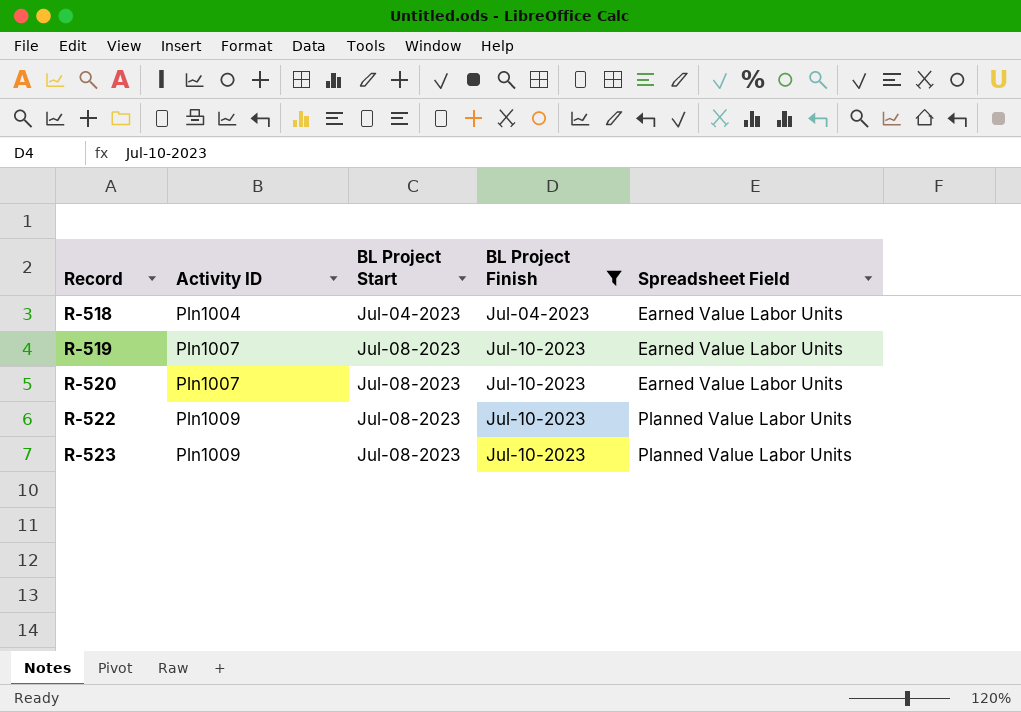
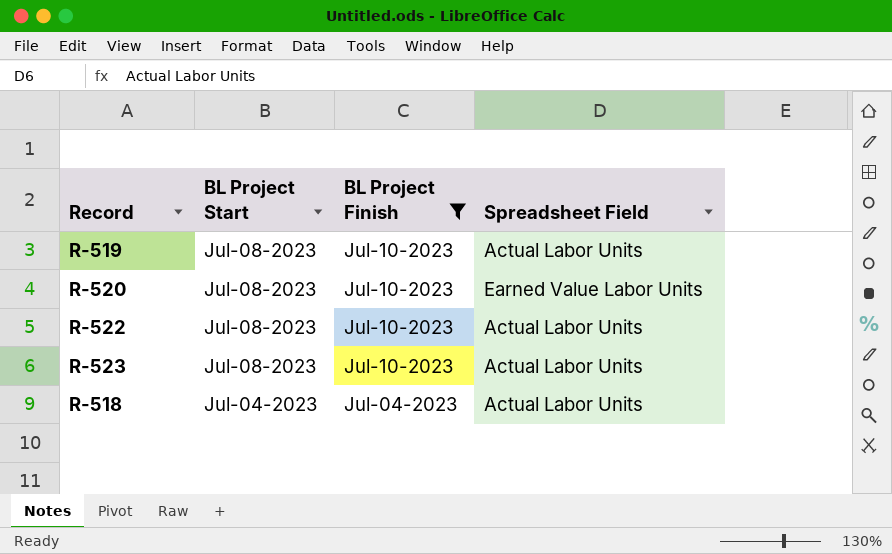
row order: Record ascending -> BL Project Start descending
column Activity ID | position: 2 -> none
R-519 | Spreadsheet Field: Earned Value Labor Units -> Actual Labor Units
R-522 | Spreadsheet Field: Planned Value Labor Units -> Actual Labor Units
R-523 | Spreadsheet Field: Planned Value Labor Units -> Actual Labor Units
R-518 | Spreadsheet Field: Earned Value Labor Units -> Actual Labor Units

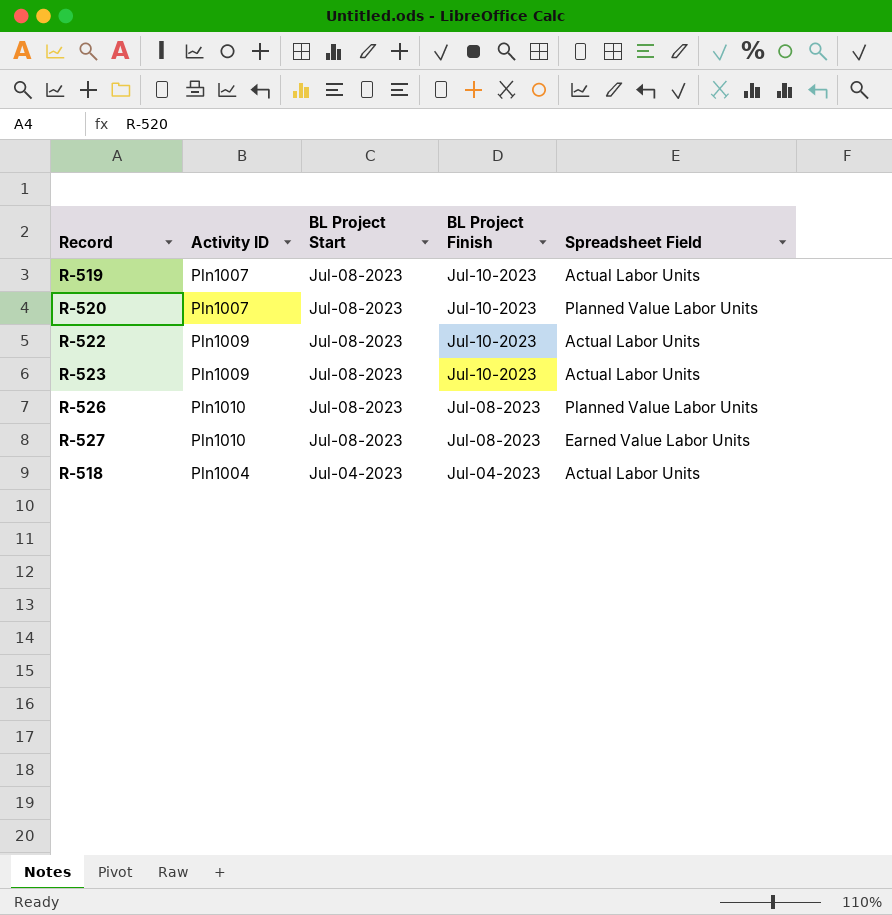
filter: BL Project Finish != Jul-08-2023 -> none
column Activity ID | position: none -> 2
R-520 | Spreadsheet Field: Earned Value Labor Units -> Planned Value Labor Units

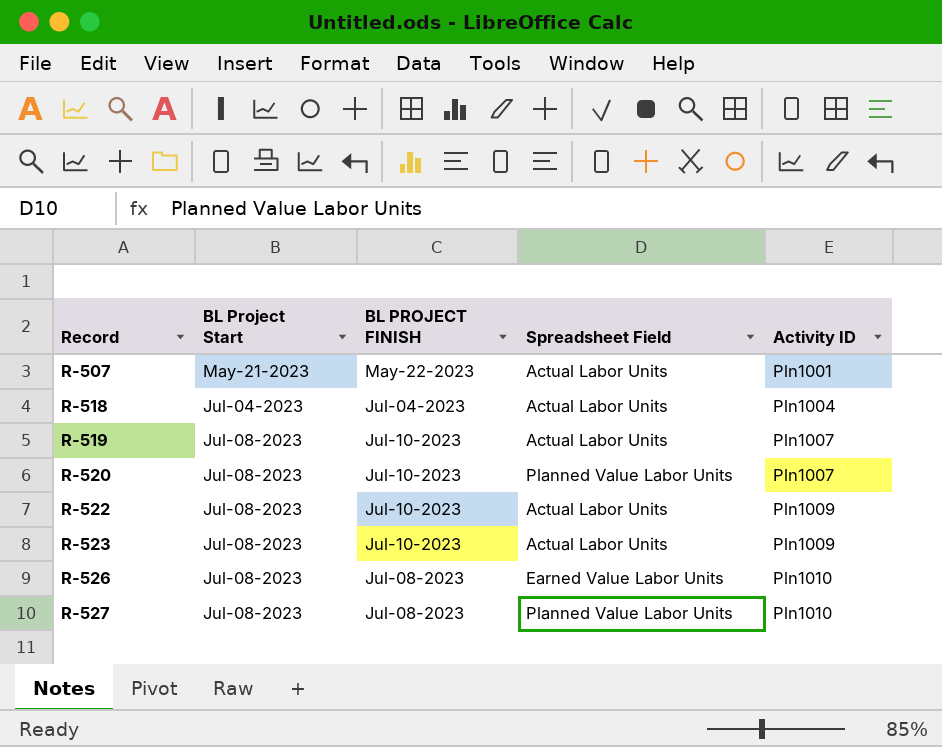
row order: BL Project Start descending -> Record ascending
column name: BL Project Finish -> BL PROJECT FINISH
column Activity ID | position: 2 -> 5
row R-507: none -> May-21-2023 | May-22-2023 | Actual Labor Units | Pln1001
R-526 | Spreadsheet Field: Planned Value Labor Units -> Earned Value Labor Units
R-527 | Spreadsheet Field: Earned Value Labor Units -> Planned Value Labor Units

